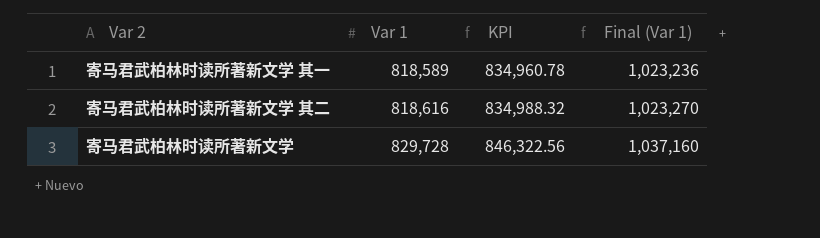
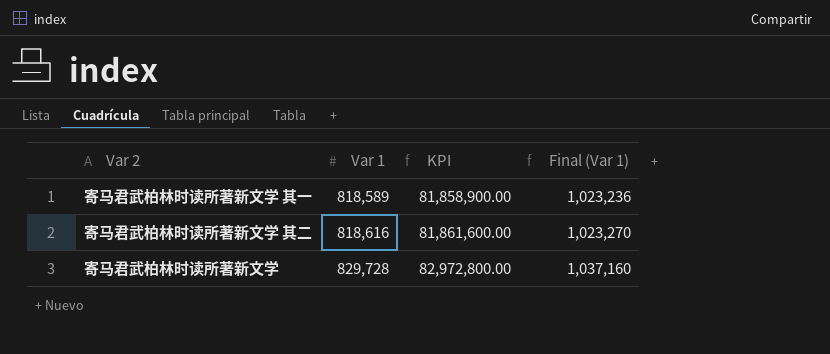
column KPI | formula: [Var 1] * 1.02 -> [Var 1] * 100

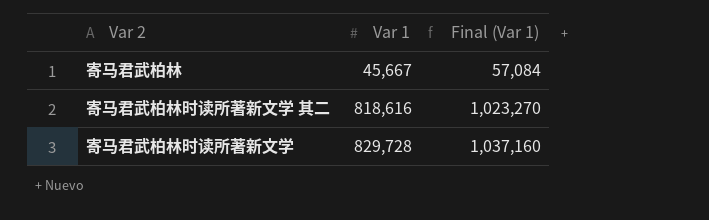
column KPI | formula: [Var 1] * 100 -> none
row 寄马君武柏林时读所著新文学 其一: 818,589 | 81,858,900.00 | 1,023,236 -> none
row 寄马君武柏林: none -> 45,667 | 57,084

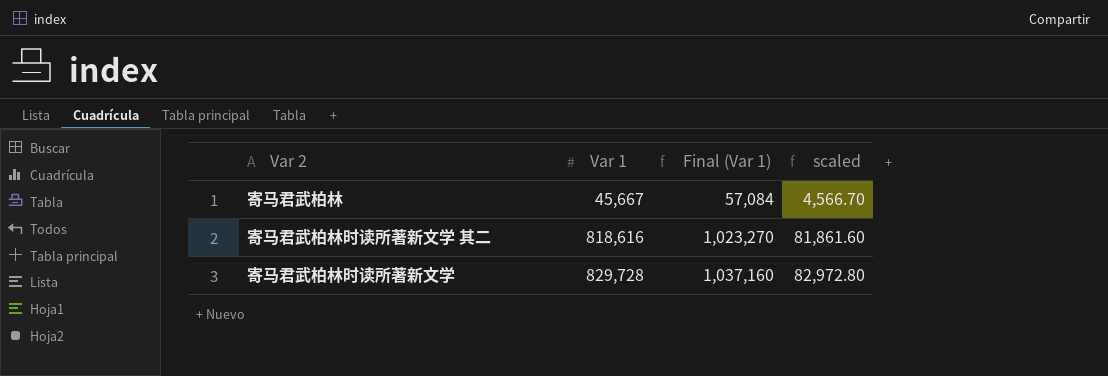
column scaled | formula: none -> [Var 1] * 0.1

